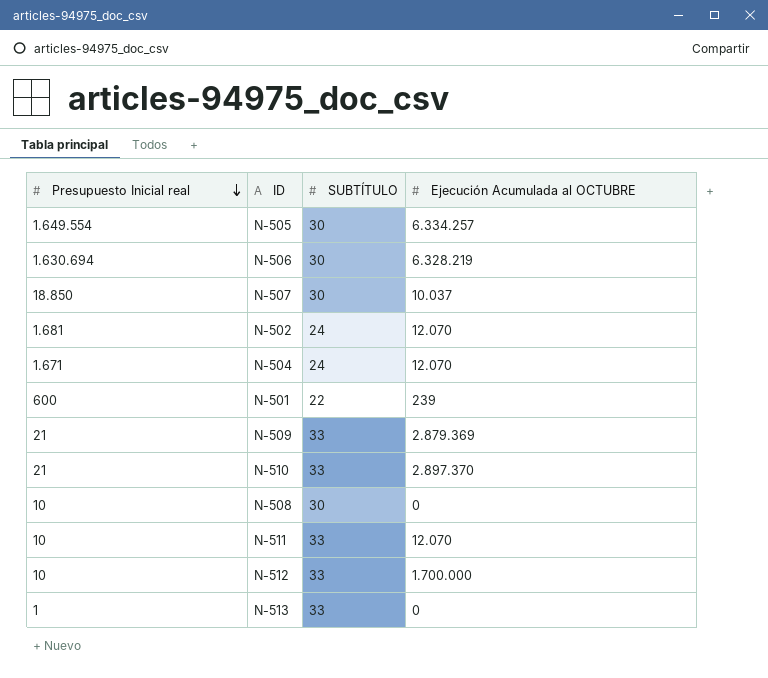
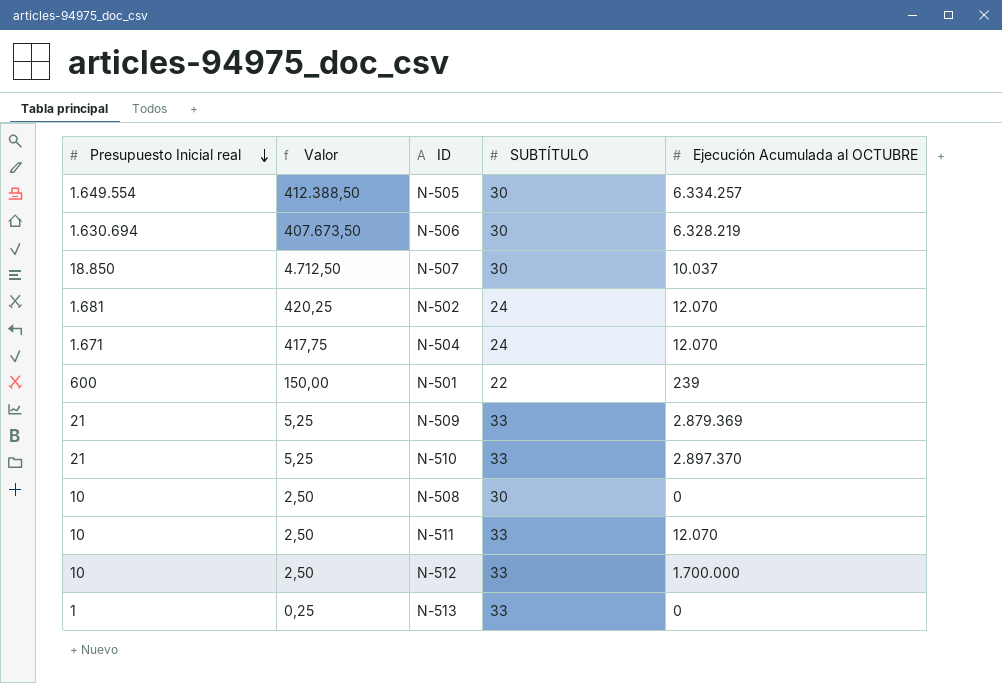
column Valor | formula: none -> [Presupuesto Inicial real] * 0,25

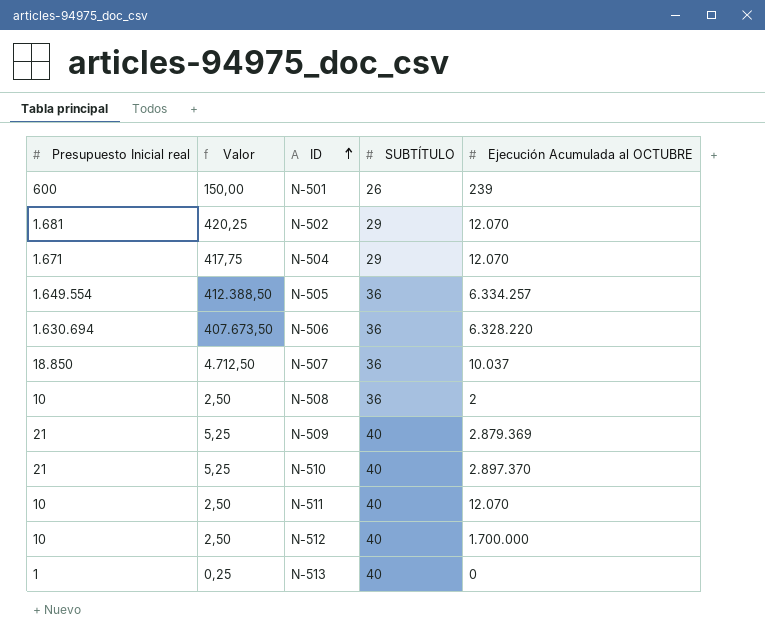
row order: Presupuesto Inicial real descending -> ID ascending
N-501 | SUBTÍTULO: 22 -> 26
N-502 | SUBTÍTULO: 24 -> 29
N-504 | SUBTÍTULO: 24 -> 29
N-505 | SUBTÍTULO: 30 -> 36
N-506 | SUBTÍTULO: 30 -> 36
N-506 | Ejecución Acumulada al OCTUBRE: 6.328.219 -> 6.328.220
N-507 | SUBTÍTULO: 30 -> 36
N-508 | SUBTÍTULO: 30 -> 36
N-508 | Ejecución Acumulada al OCTUBRE: 0 -> 2
N-509 | SUBTÍTULO: 33 -> 40
N-510 | SUBTÍTULO: 33 -> 40
N-511 | SUBTÍTULO: 33 -> 40
N-512 | SUBTÍTULO: 33 -> 40
N-513 | SUBTÍTULO: 33 -> 40

